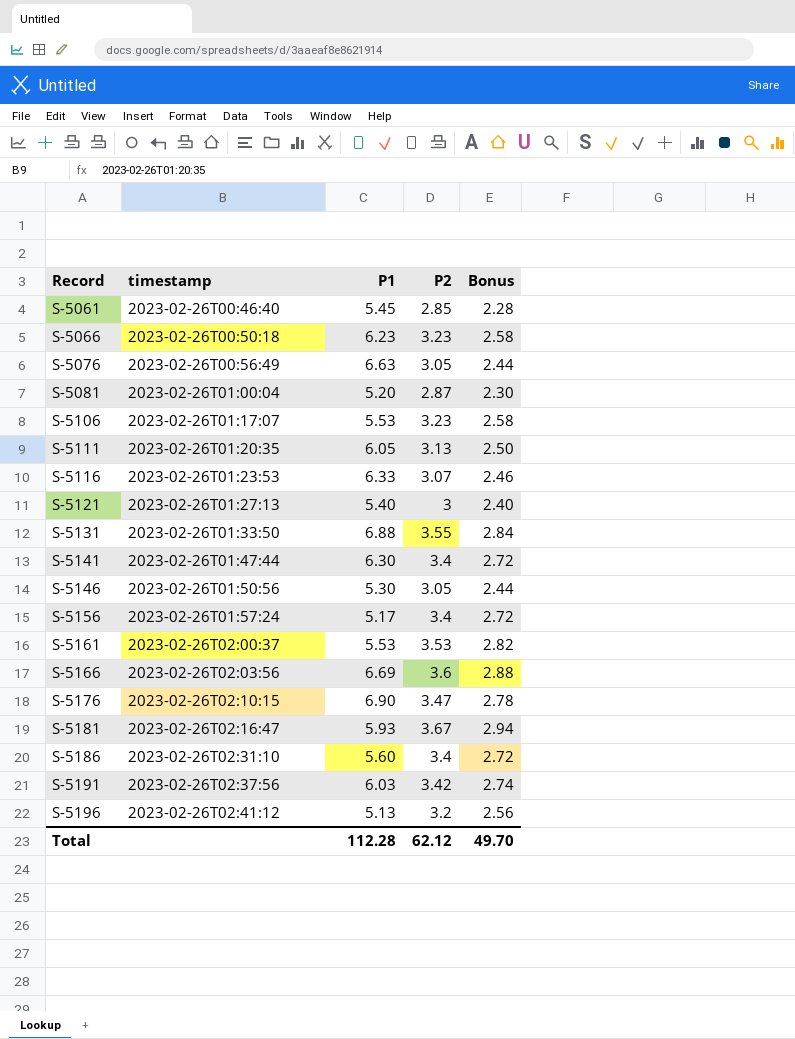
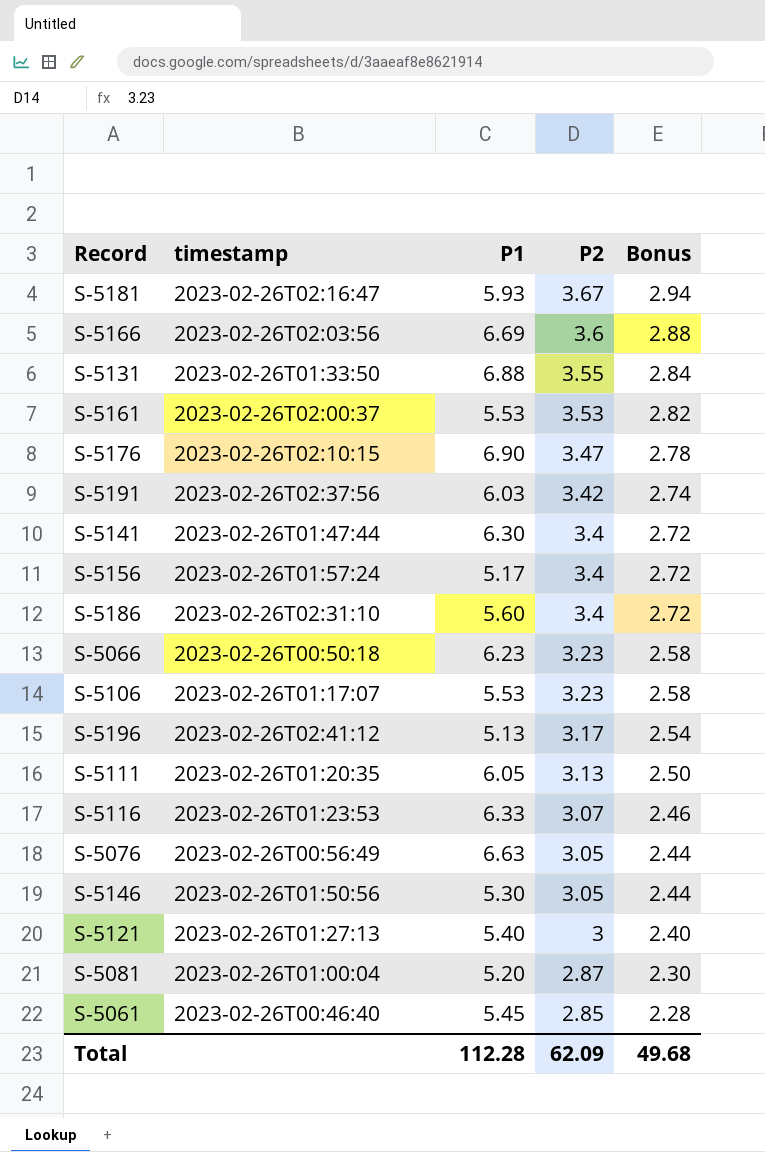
row order: Record ascending -> P2 descending
S-5196 | P2: 3.2 -> 3.17
S-5196 | Bonus: 2.56 -> 2.54
Total | P2: 62.12 -> 62.09
Total | Bonus: 49.70 -> 49.68

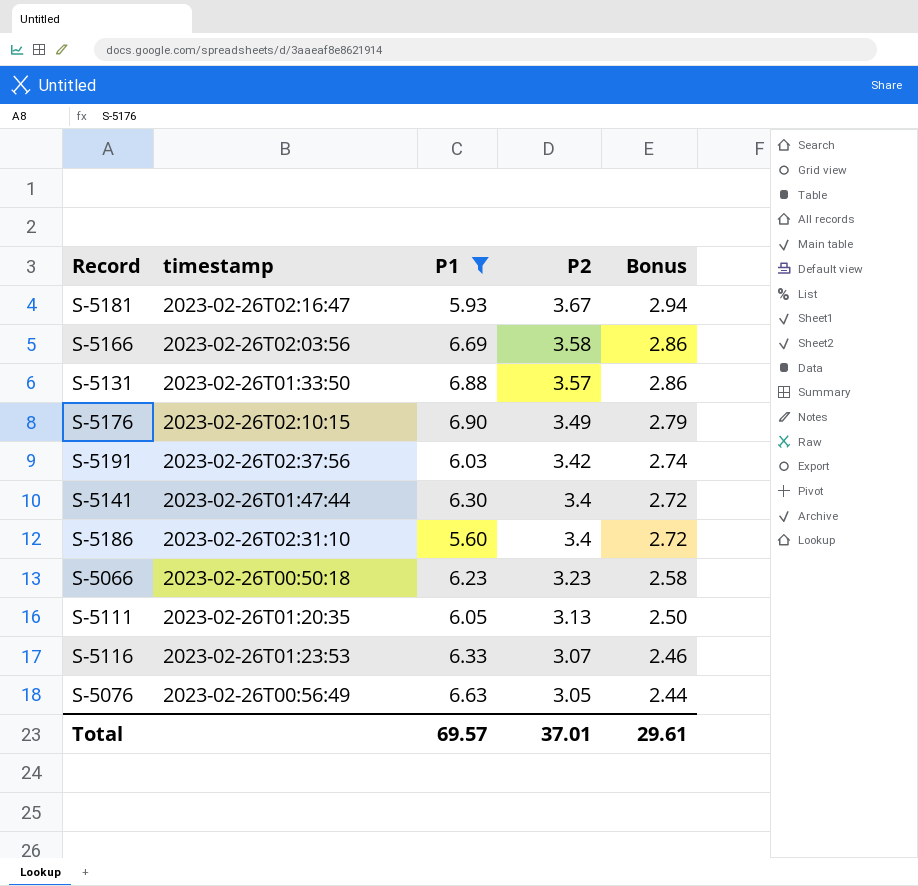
filter: none -> P1 >= 5.60
S-5166 | P2: 3.6 -> 3.58
S-5166 | Bonus: 2.88 -> 2.86
S-5131 | P2: 3.55 -> 3.57
S-5131 | Bonus: 2.84 -> 2.86
S-5176 | P2: 3.47 -> 3.49
S-5176 | Bonus: 2.78 -> 2.79
Total | P1: 112.28 -> 69.57
Total | P2: 62.09 -> 37.01
Total | Bonus: 49.68 -> 29.61

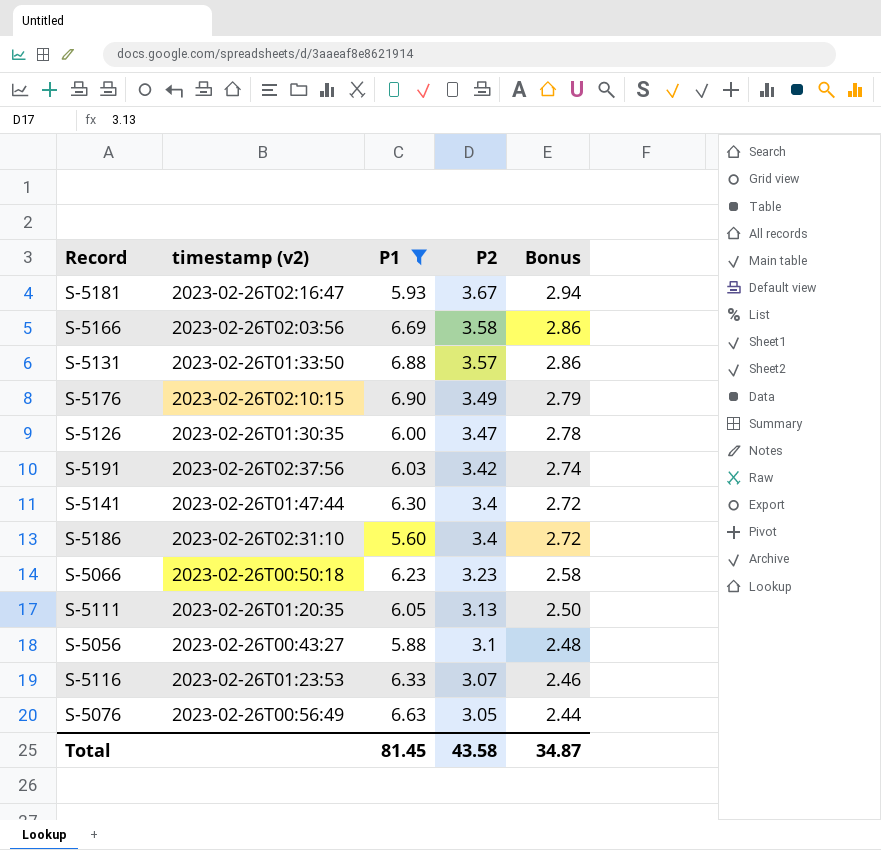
column name: timestamp -> timestamp (v2)
row S-5126: none -> 2023-02-26T01:30:35 | 6.00 | 3.47 | 2.78
row S-5056: none -> 2023-02-26T00:43:27 | 5.88 | 3.1 | 2.48
Total | P1: 69.57 -> 81.45
Total | P2: 37.01 -> 43.58
Total | Bonus: 29.61 -> 34.87

